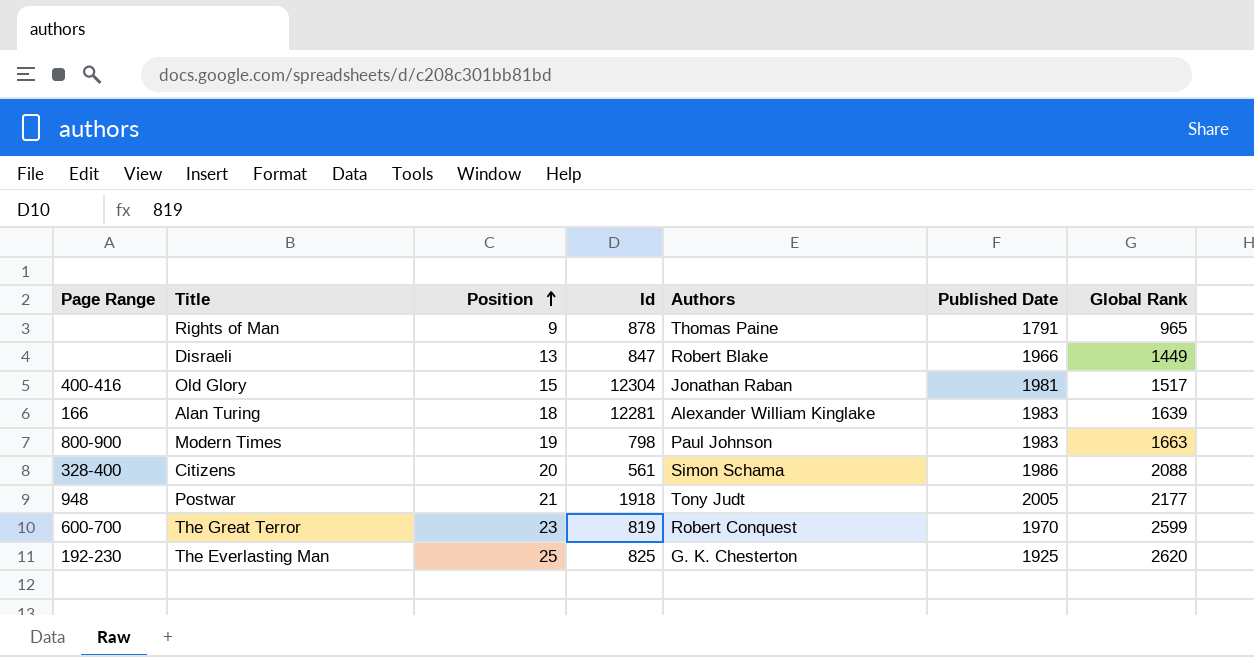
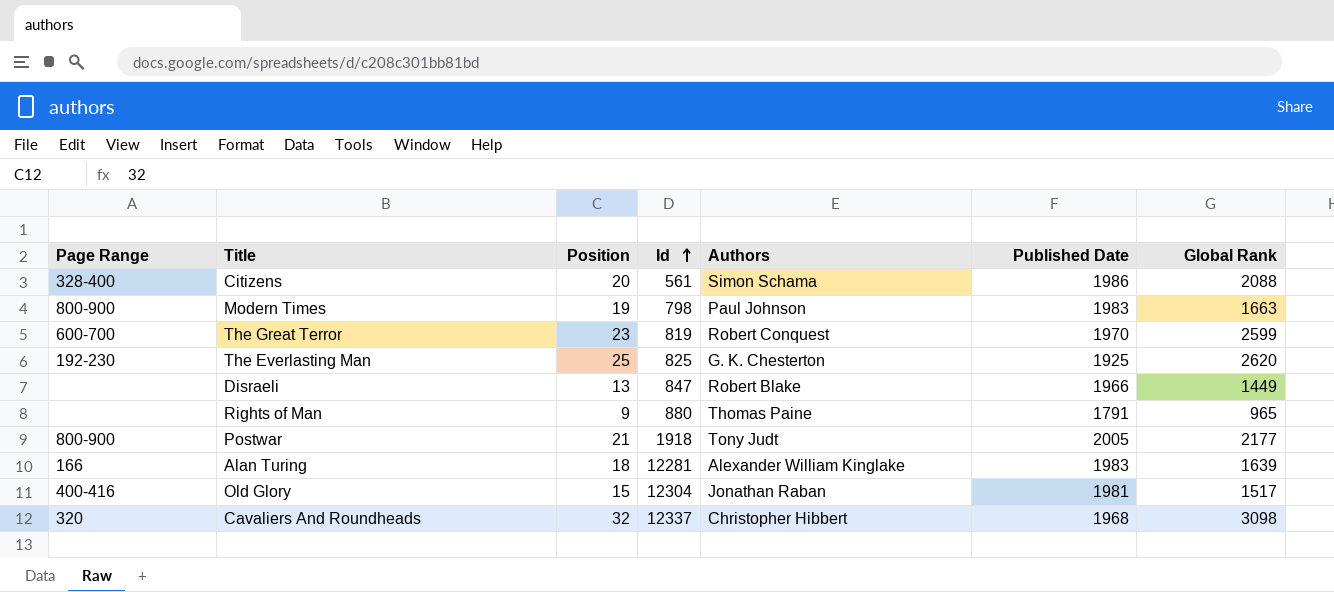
row order: Position ascending -> Id ascending
Rights of Man | Id: 878 -> 880
Postwar | Page Range: 948 -> 800-900
row Cavaliers And Roundheads: none -> 320 | 32 | 12337 | Christopher Hibbert | 1968 | 3098

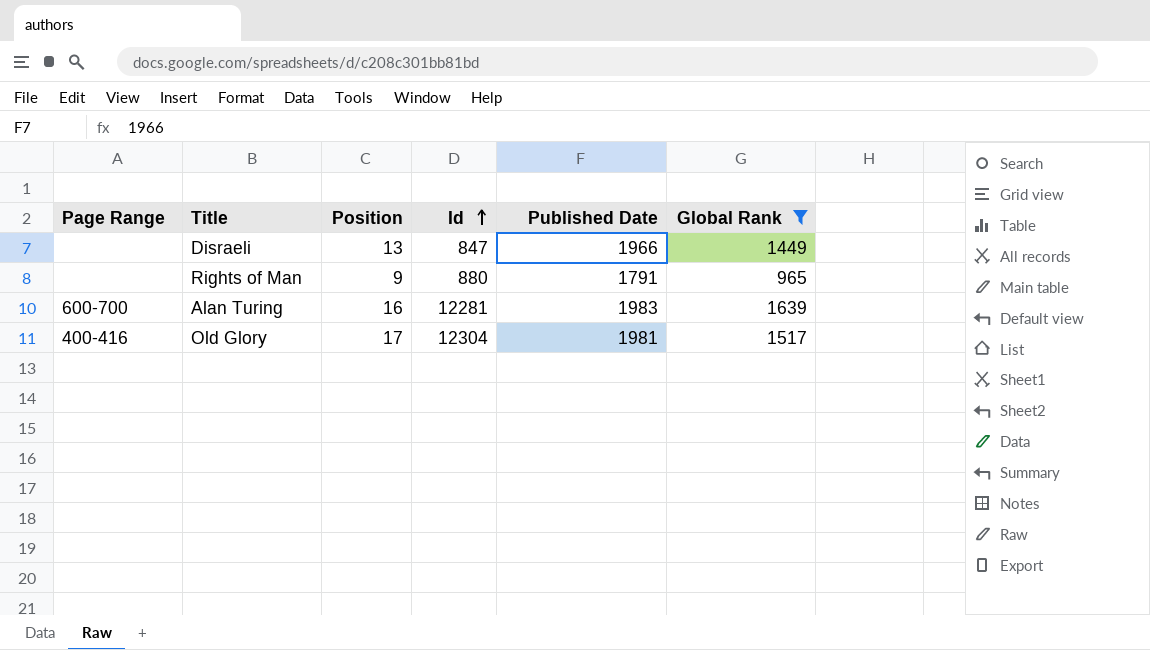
filter: none -> Global Rank <= 1639
column Authors | position: 5 -> none
Alan Turing | Page Range: 166 -> 600-700
Alan Turing | Position: 18 -> 16
Old Glory | Position: 15 -> 17

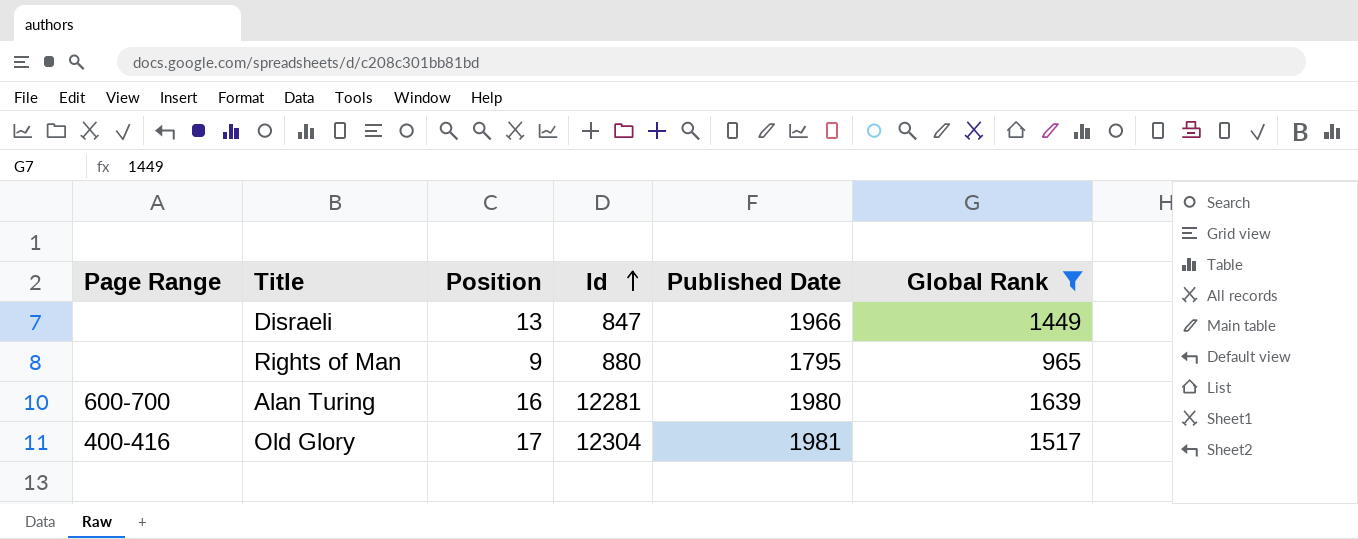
Rights of Man | Published Date: 1791 -> 1795
Alan Turing | Published Date: 1983 -> 1980

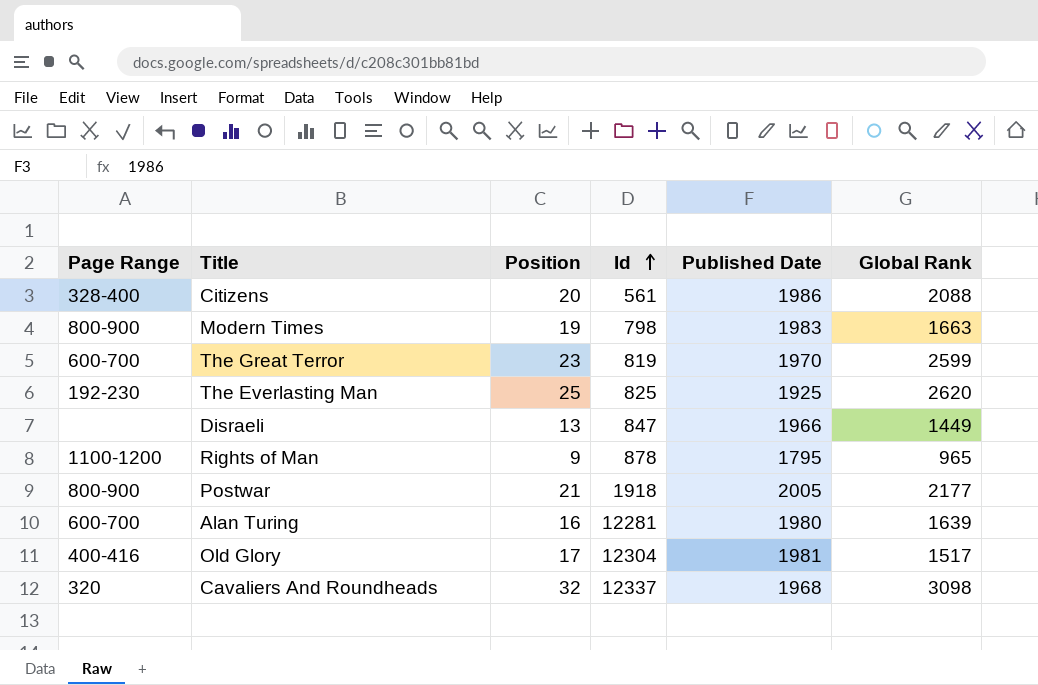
filter: Global Rank <= 1639 -> none
Rights of Man | Page Range: none -> 1100-1200
Rights of Man | Id: 880 -> 878

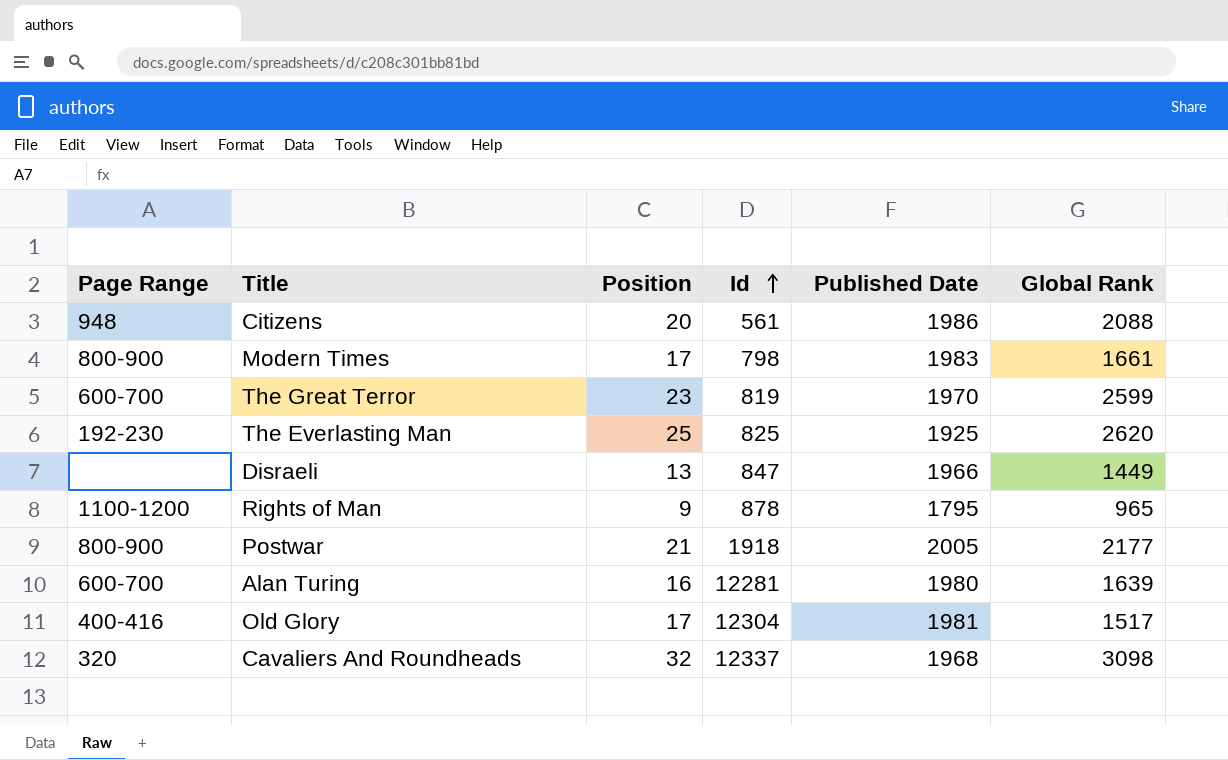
Citizens | Page Range: 328-400 -> 948
Modern Times | Position: 19 -> 17
Modern Times | Global Rank: 1663 -> 1661

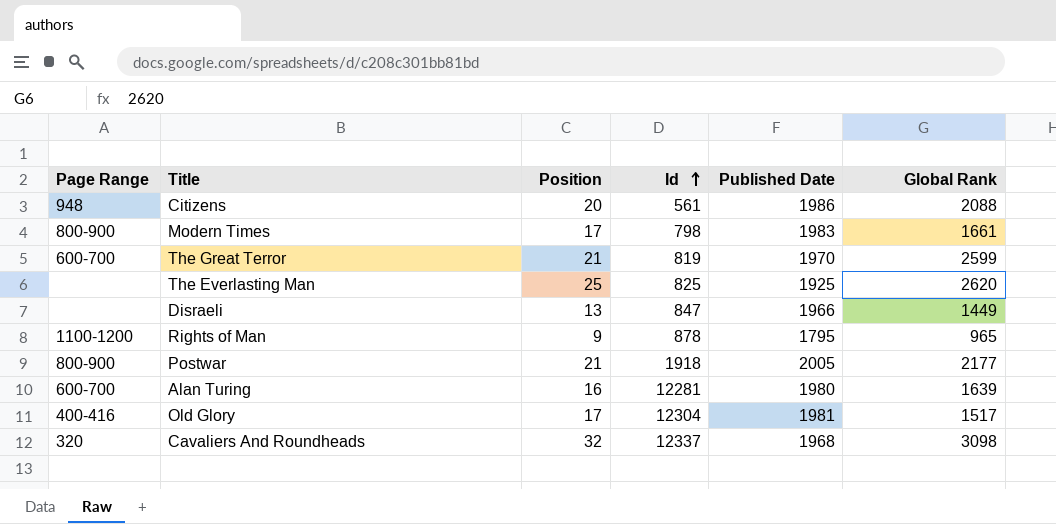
The Great Terror | Position: 23 -> 21
The Everlasting Man | Page Range: 192-230 -> none

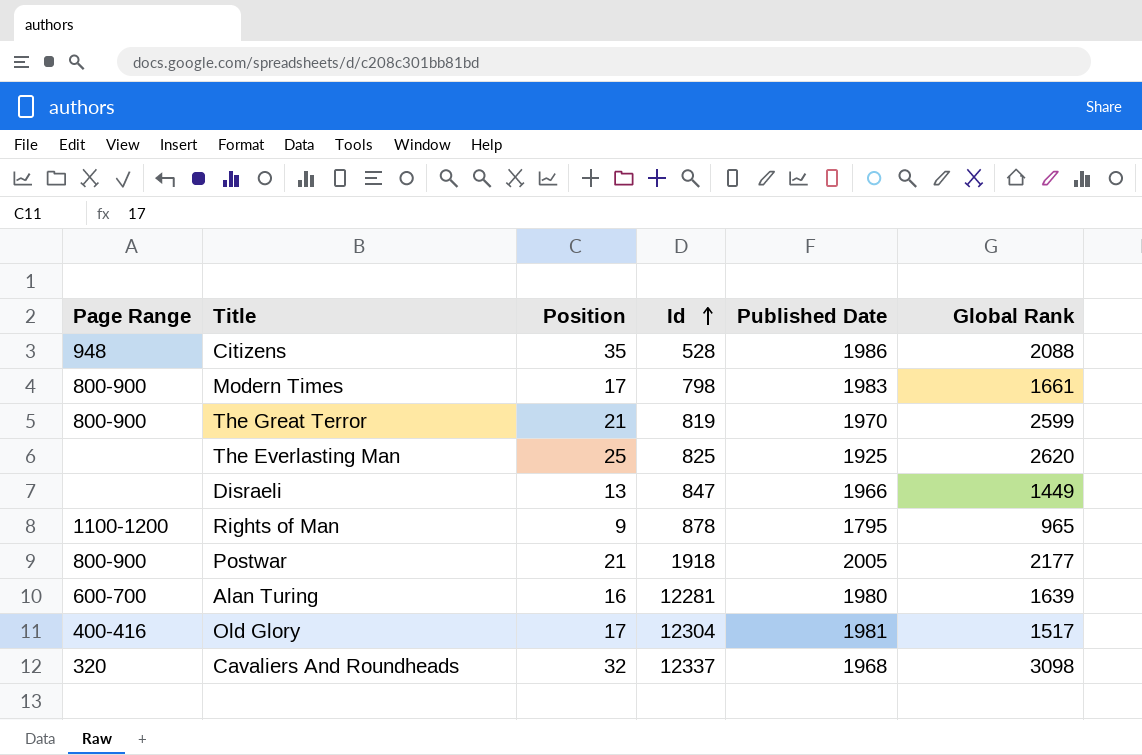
Citizens | Position: 20 -> 35
Citizens | Id: 561 -> 528
The Great Terror | Page Range: 600-700 -> 800-900

